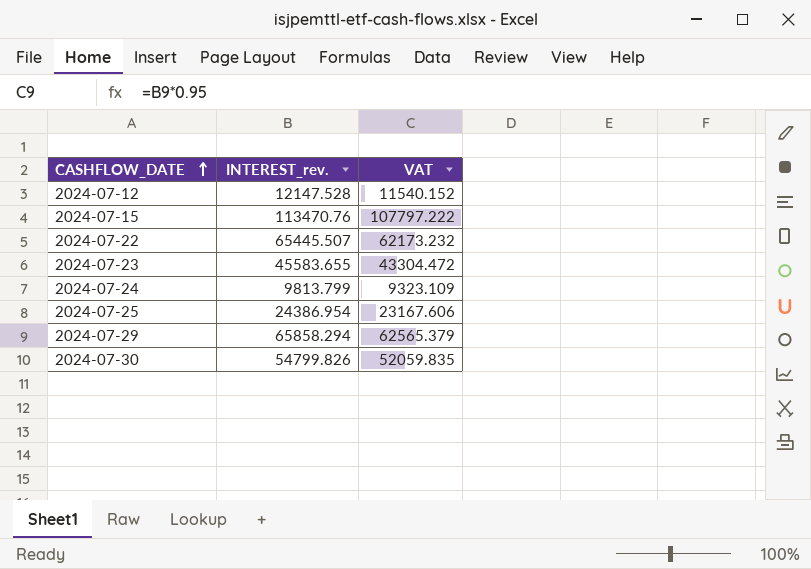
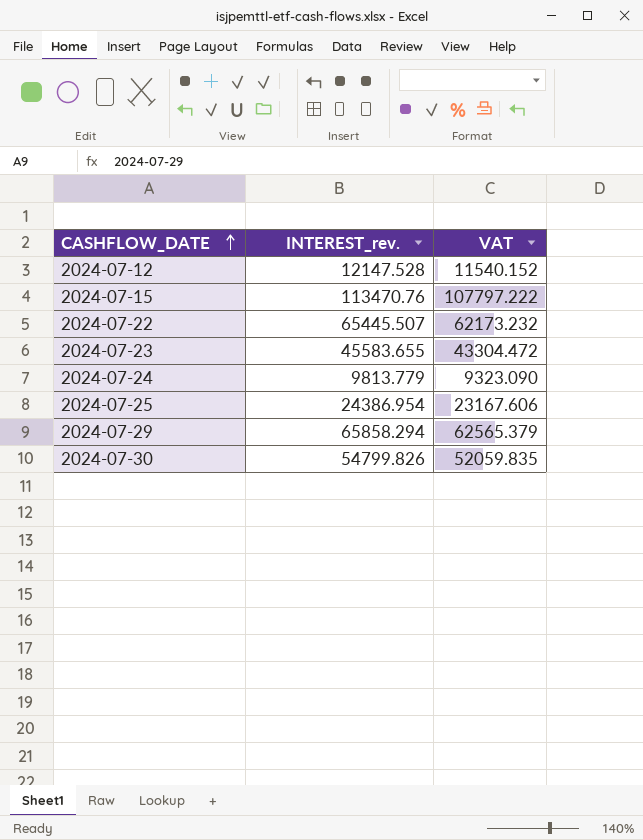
2024-07-24 | INTEREST_rev.: 9813.799 -> 9813.779
2024-07-24 | VAT: 9323.109 -> 9323.090

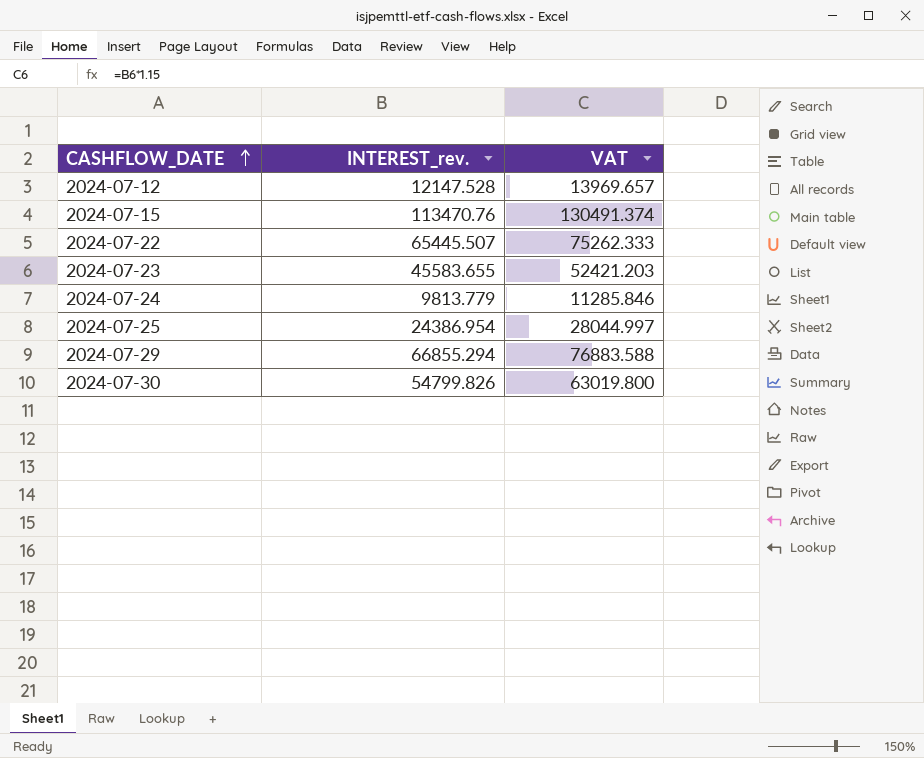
column VAT | formula: [INTEREST_rev.] * 0.95 -> [INTEREST_rev.] * 1.15
2024-07-29 | INTEREST_rev.: 65858.294 -> 66855.294

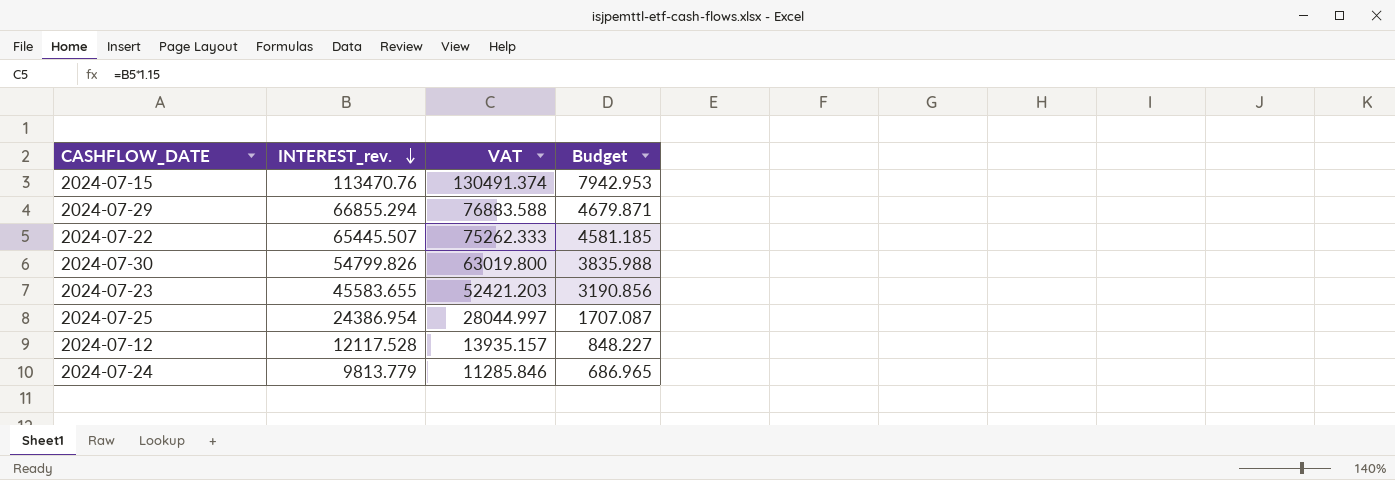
row order: CASHFLOW_DATE ascending -> INTEREST_rev. descending
column Budget | formula: none -> [INTEREST_rev.] * 0.07
2024-07-12 | INTEREST_rev.: 12147.528 -> 12117.528
2024-07-12 | VAT: 13969.657 -> 13935.157

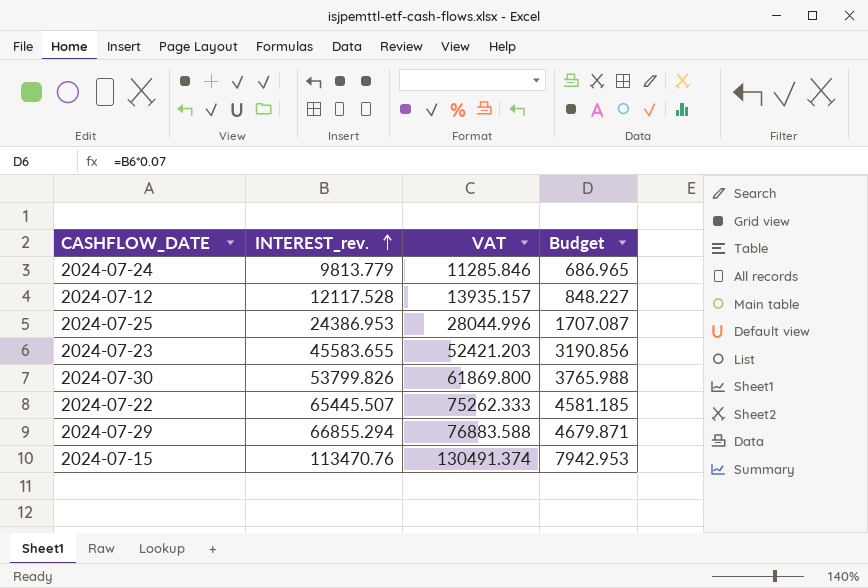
row order: INTEREST_rev. descending -> INTEREST_rev. ascending
2024-07-25 | INTEREST_rev.: 24386.954 -> 24386.953
2024-07-25 | VAT: 28044.997 -> 28044.996
2024-07-30 | INTEREST_rev.: 54799.826 -> 53799.826
2024-07-30 | VAT: 63019.800 -> 61869.800
2024-07-30 | Budget: 3835.988 -> 3765.988

